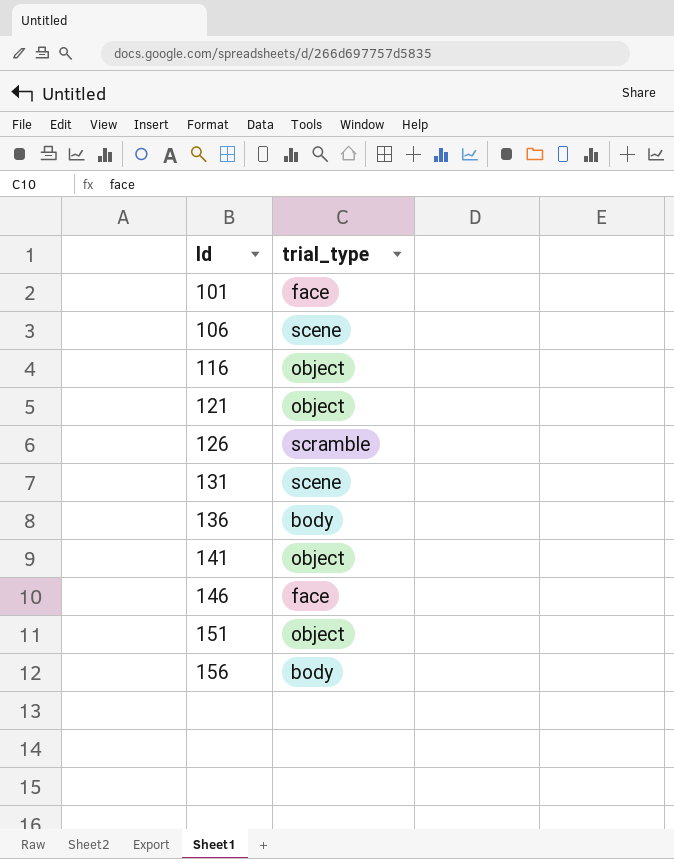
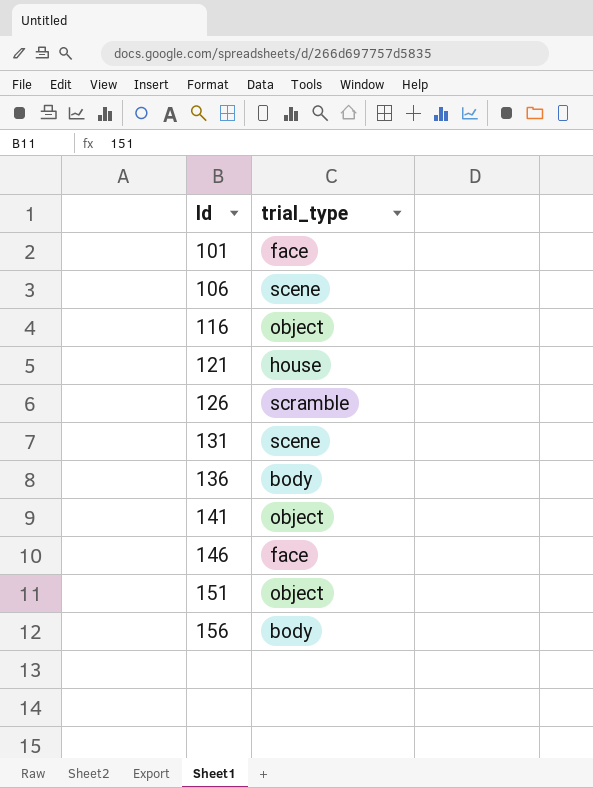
121 | trial_type: object -> house

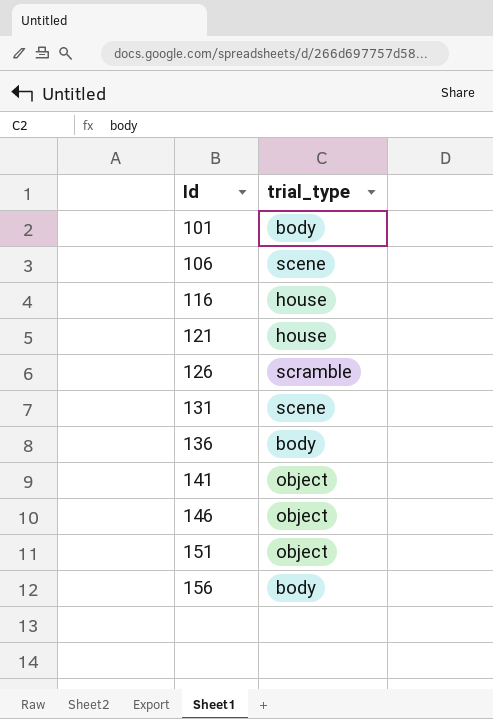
101 | trial_type: face -> body
116 | trial_type: object -> house
146 | trial_type: face -> object

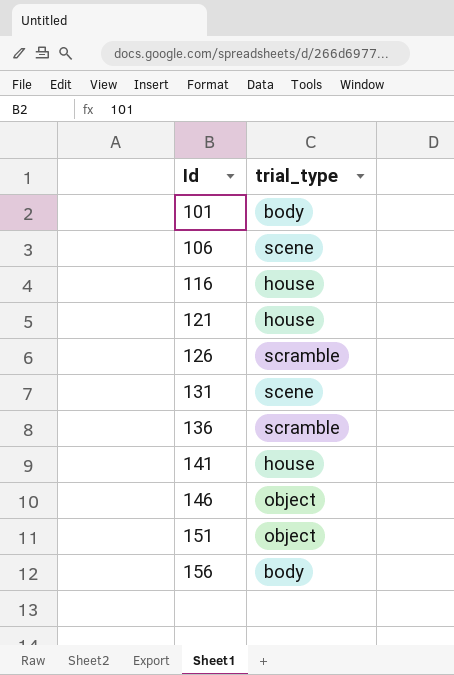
136 | trial_type: body -> scramble
141 | trial_type: object -> house

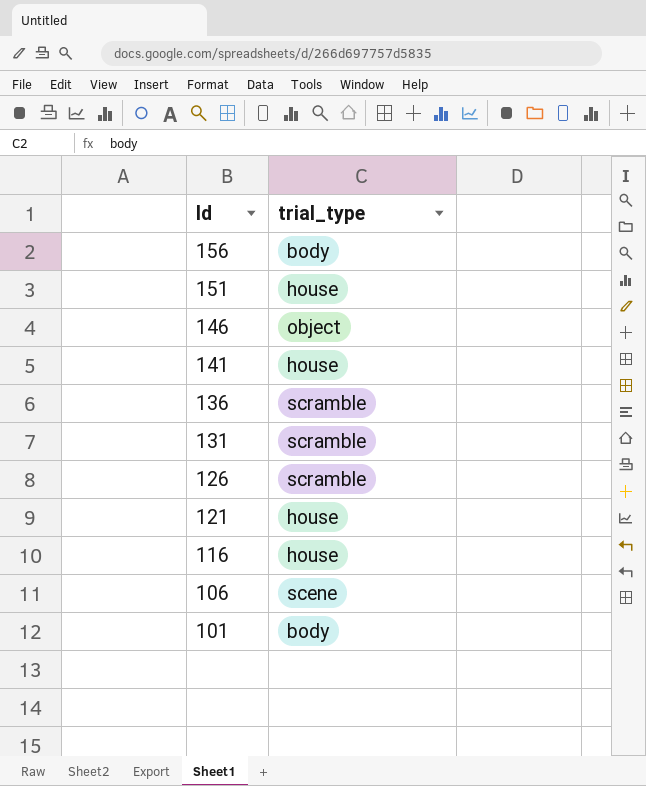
row order: Id ascending -> Id descending
151 | trial_type: object -> house
131 | trial_type: scene -> scramble

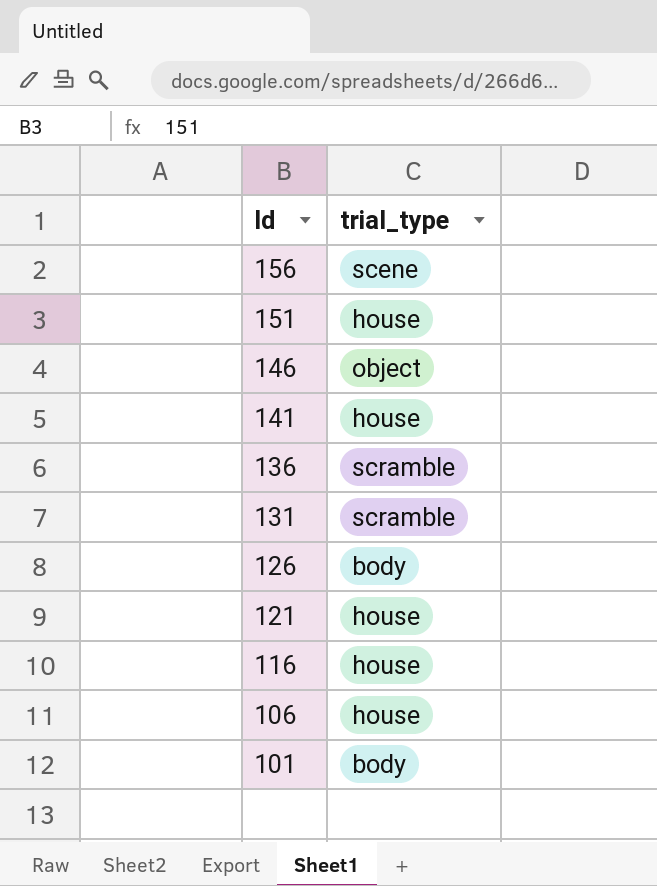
156 | trial_type: body -> scene
126 | trial_type: scramble -> body
106 | trial_type: scene -> house

